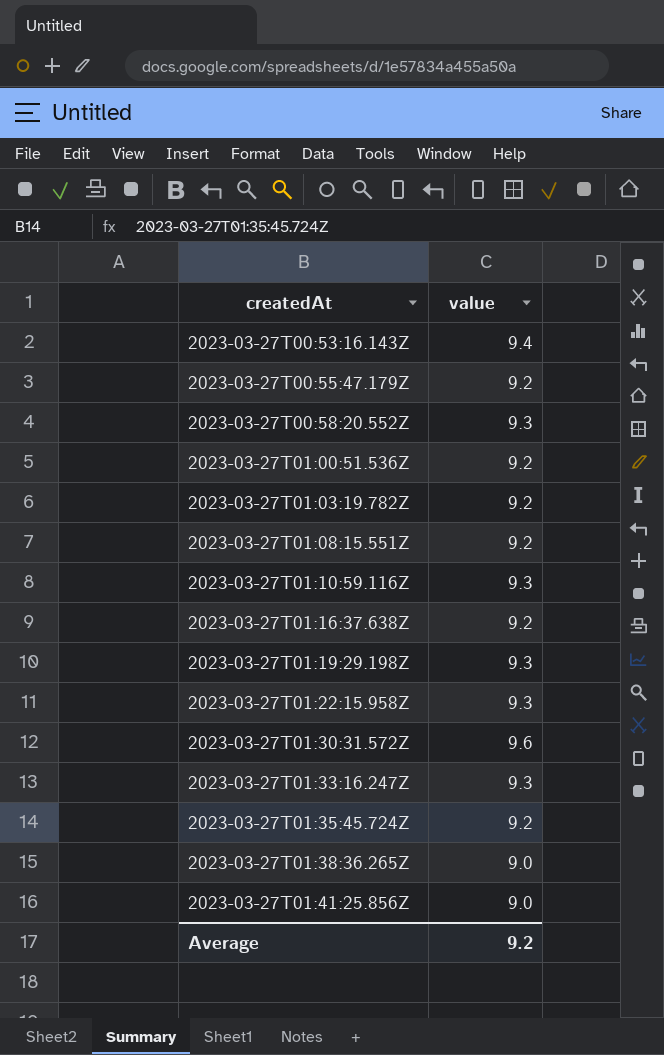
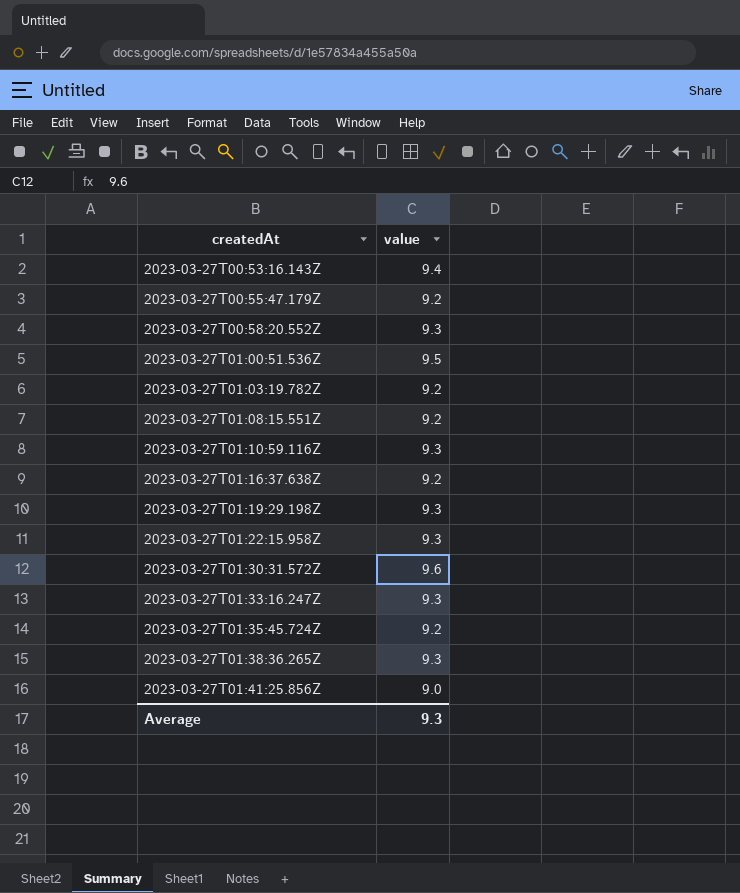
2023-03-27T01:00:51.536Z | value: 9.2 -> 9.5
2023-03-27T01:38:36.265Z | value: 9.0 -> 9.3
Average | value: 9.2 -> 9.3

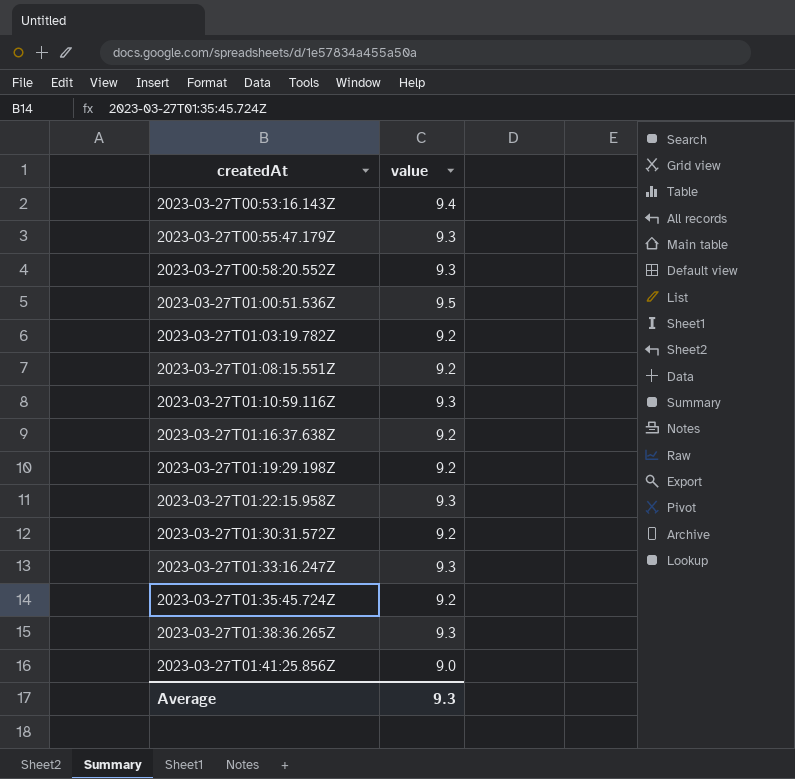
2023-03-27T00:55:47.179Z | value: 9.2 -> 9.3
2023-03-27T01:19:29.198Z | value: 9.3 -> 9.2
2023-03-27T01:30:31.572Z | value: 9.6 -> 9.2

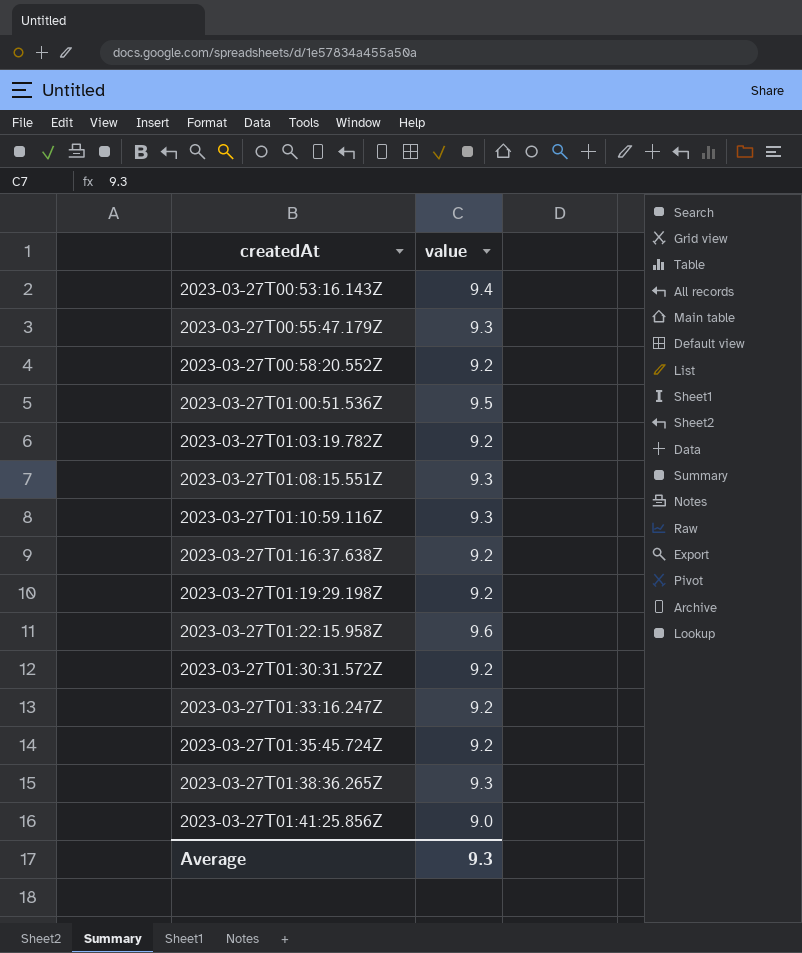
2023-03-27T00:58:20.552Z | value: 9.3 -> 9.2
2023-03-27T01:08:15.551Z | value: 9.2 -> 9.3
2023-03-27T01:22:15.958Z | value: 9.3 -> 9.6
2023-03-27T01:33:16.247Z | value: 9.3 -> 9.2

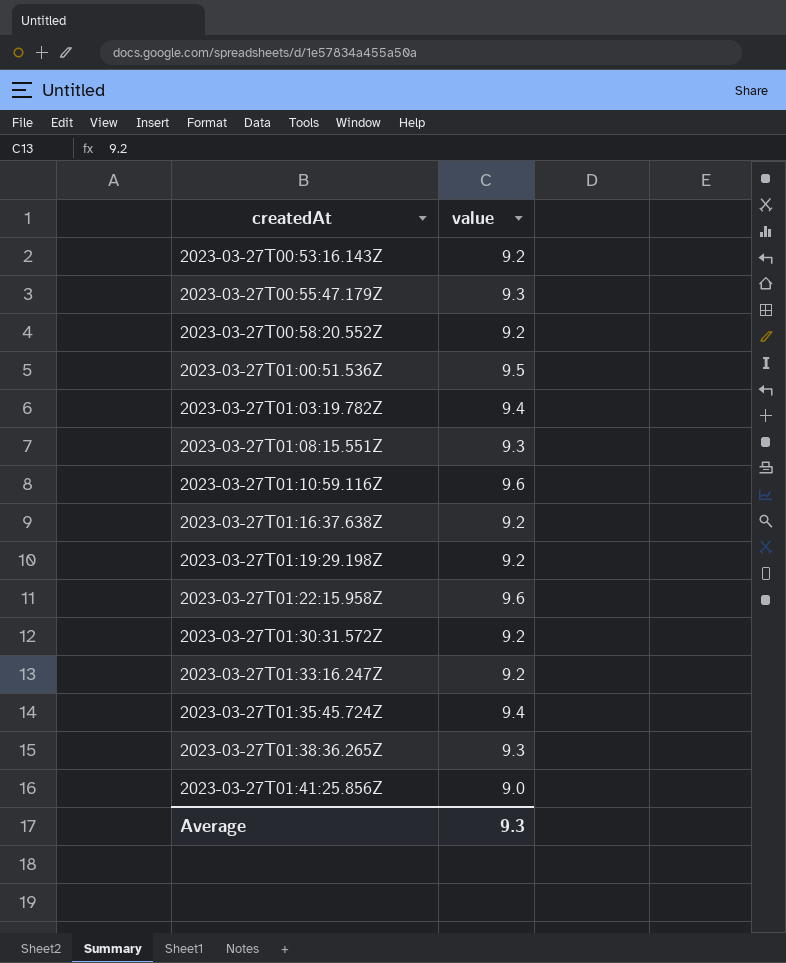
2023-03-27T00:53:16.143Z | value: 9.4 -> 9.2
2023-03-27T01:03:19.782Z | value: 9.2 -> 9.4
2023-03-27T01:10:59.116Z | value: 9.3 -> 9.6
2023-03-27T01:35:45.724Z | value: 9.2 -> 9.4

